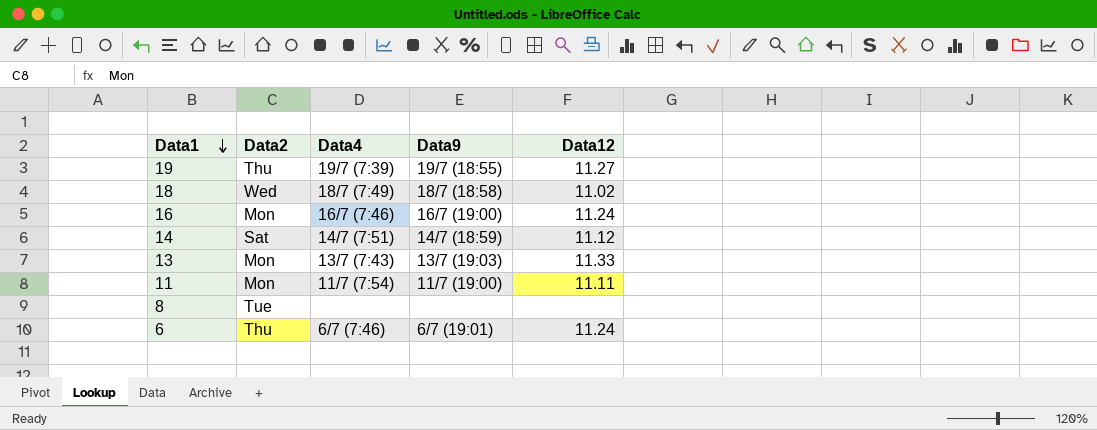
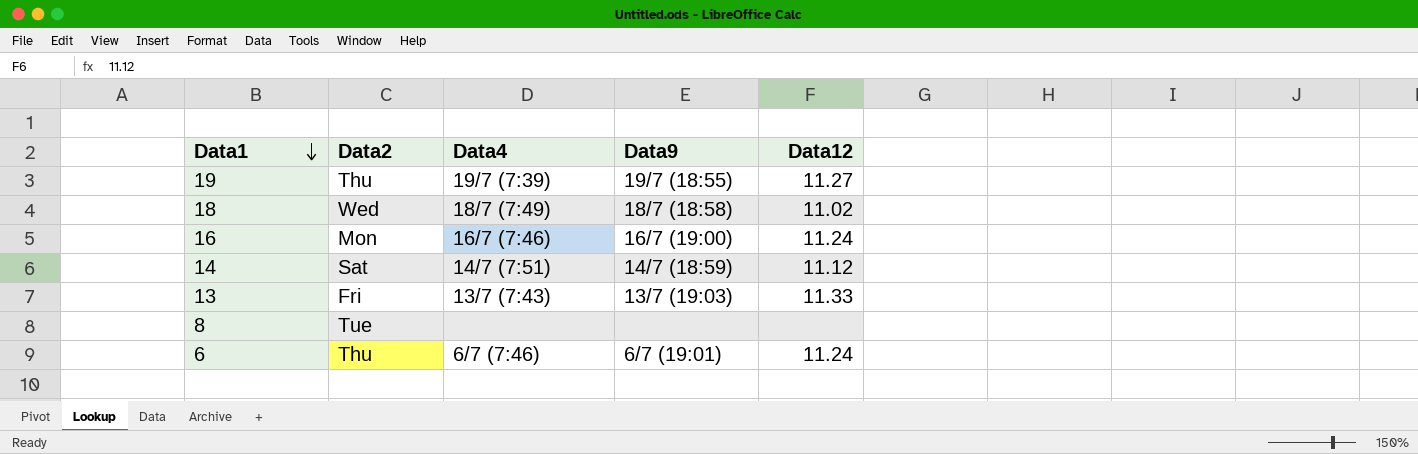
row 11: Mon | 11/7 (7:54) | 11/7 (19:00) | 11.11 -> none
13 | Data2: Mon -> Fri

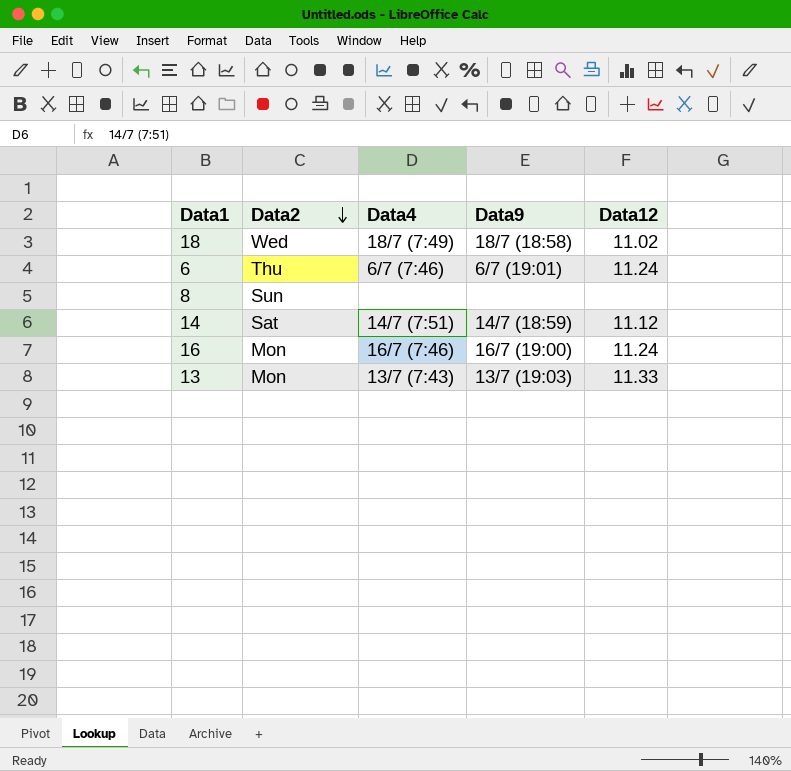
row order: Data1 descending -> Data2 descending
row 19: Thu | 19/7 (7:39) | 19/7 (18:55) | 11.27 -> none
8 | Data2: Tue -> Sun
13 | Data2: Fri -> Mon

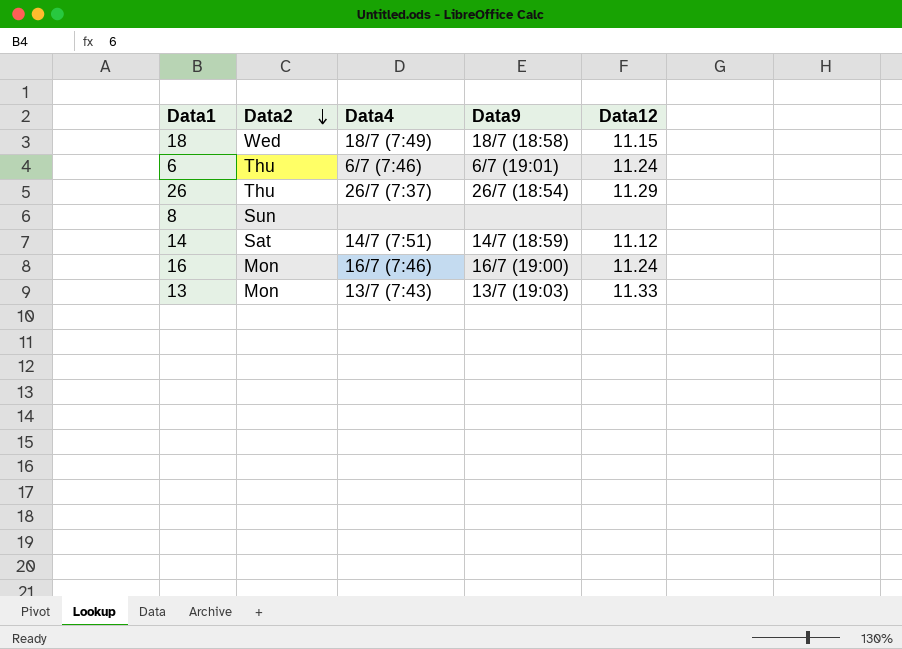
18 | Data12: 11.02 -> 11.15
row 26: none -> Thu | 26/7 (7:37) | 26/7 (18:54) | 11.29

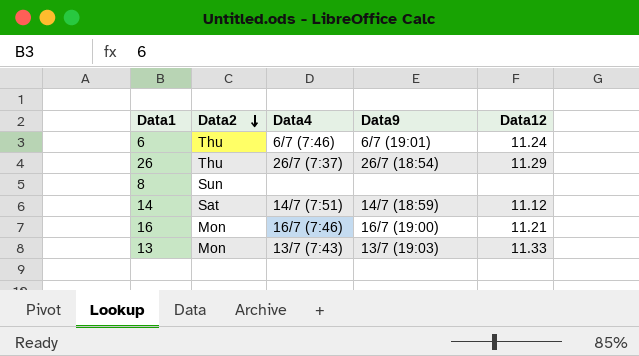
row 18: Wed | 18/7 (7:49) | 18/7 (18:58) | 11.15 -> none
16 | Data12: 11.24 -> 11.21

